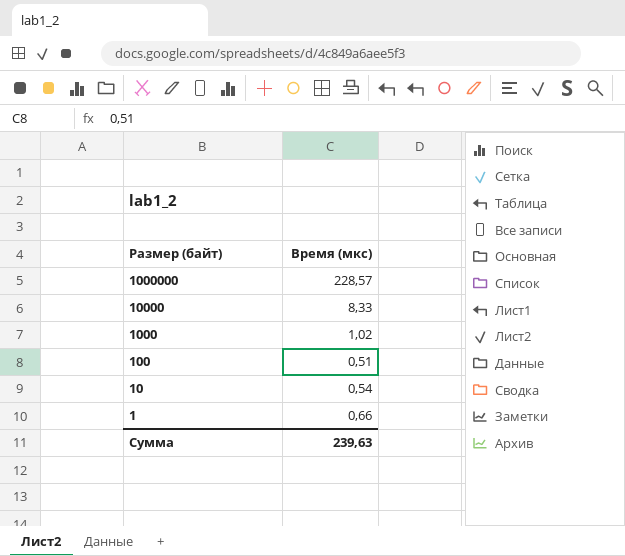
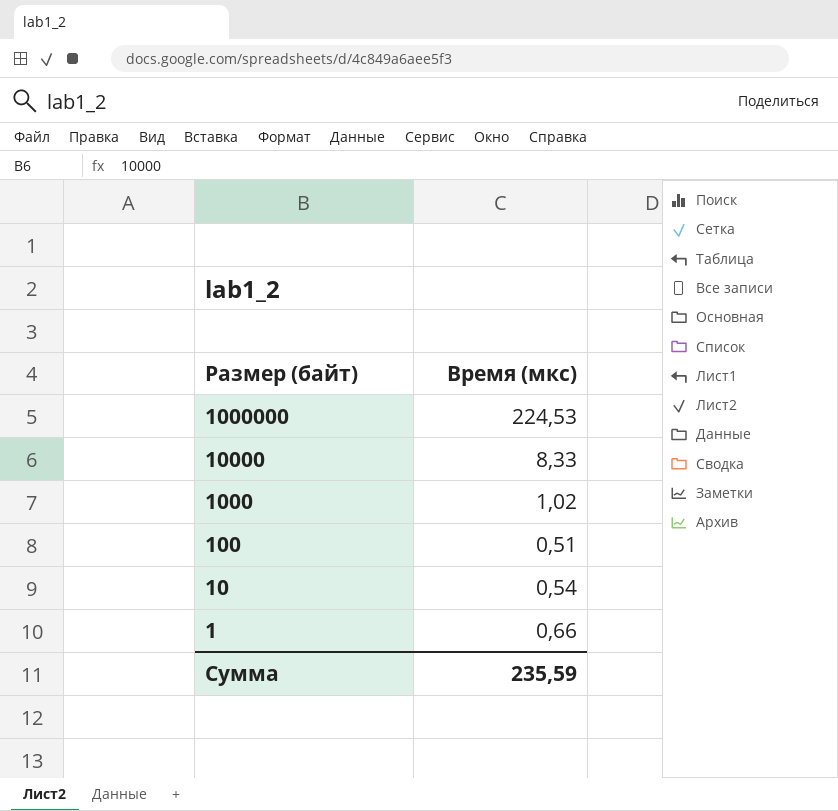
1000000 | Время (мкс): 228,57 -> 224,53
Сумма | Время (мкс): 239,63 -> 235,59

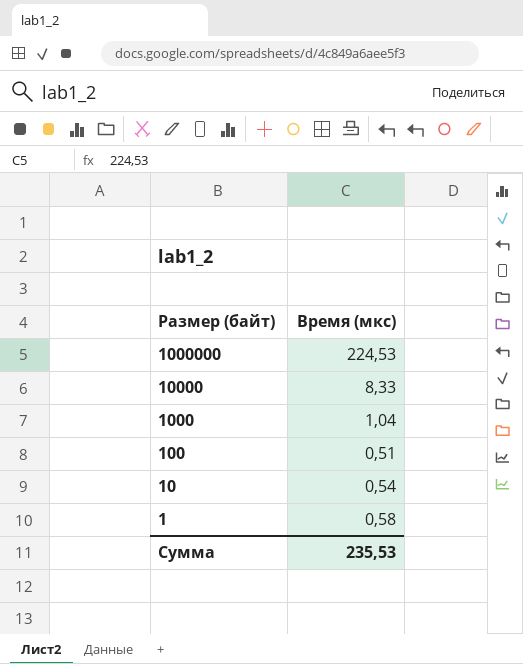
1000 | Время (мкс): 1,02 -> 1,04
1 | Время (мкс): 0,66 -> 0,58
Сумма | Время (мкс): 235,59 -> 235,53

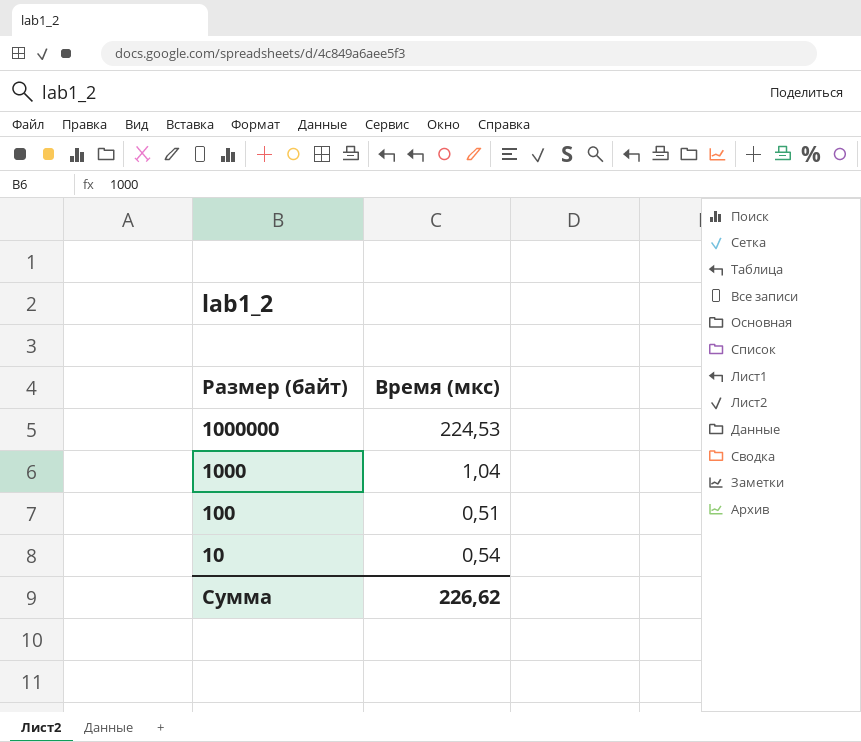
row 10000: 8,33 -> none
row 1: 0,58 -> none
Сумма | Время (мкс): 235,53 -> 226,62

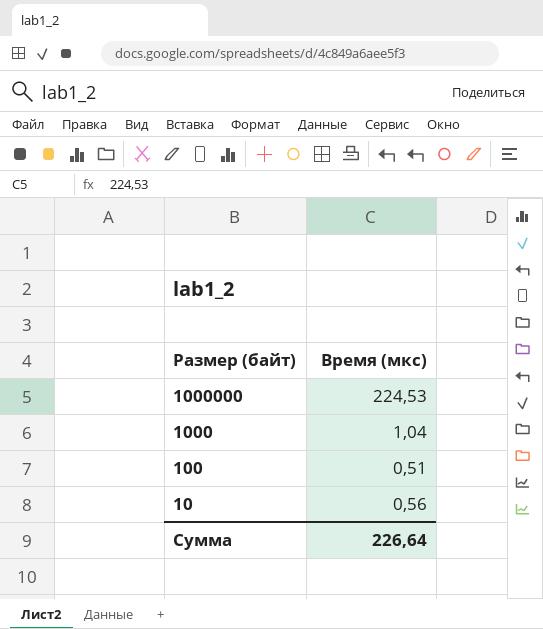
10 | Время (мкс): 0,54 -> 0,56
Сумма | Время (мкс): 226,62 -> 226,64

